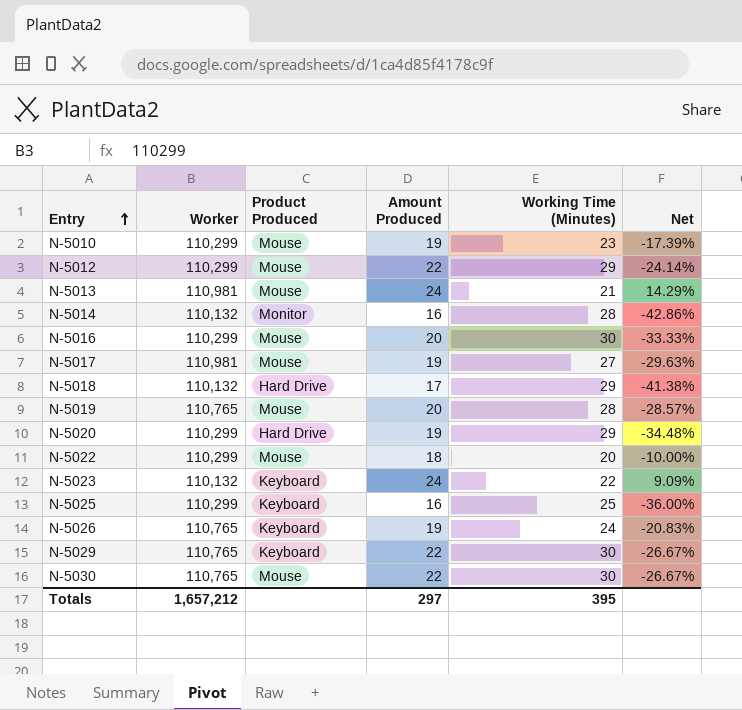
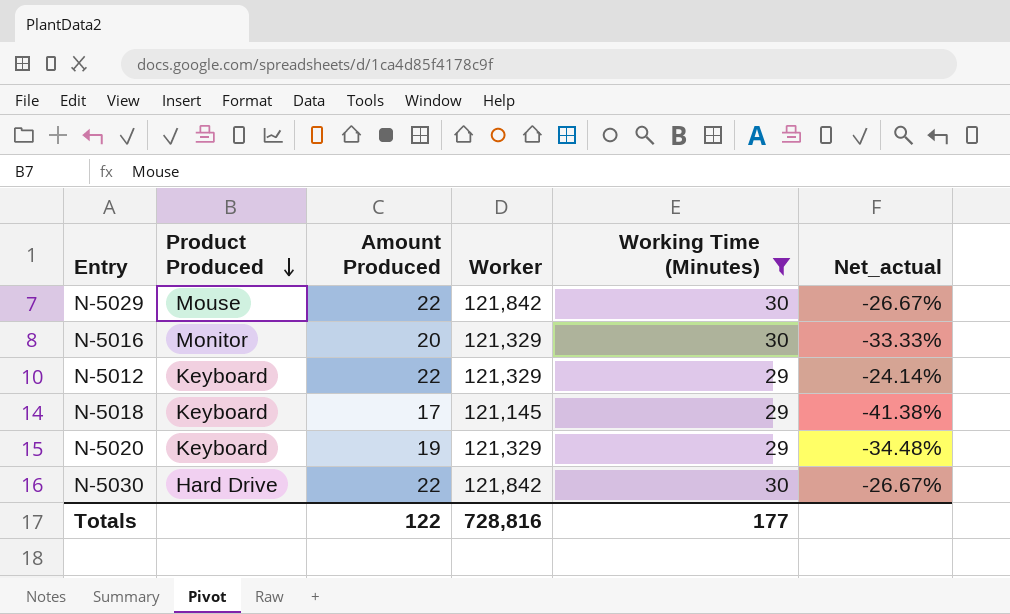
filter: none -> Working Time (Minutes) >= 29
row order: Entry ascending -> Product Produced descending
column Worker | position: 2 -> 4
column name: Net -> Net_actual
N-5029 | Product Produced: Keyboard -> Mouse
N-5029 | Worker: 110,765 -> 121,842
N-5016 | Product Produced: Mouse -> Monitor
N-5016 | Worker: 110,299 -> 121,329
N-5012 | Product Produced: Mouse -> Keyboard
N-5012 | Worker: 110,299 -> 121,329
N-5018 | Product Produced: Hard Drive -> Keyboard
N-5018 | Worker: 110,132 -> 121,145
N-5020 | Product Produced: Hard Drive -> Keyboard
N-5020 | Worker: 110,299 -> 121,329
N-5030 | Product Produced: Mouse -> Hard Drive
N-5030 | Worker: 110,765 -> 121,842
Totals | Amount Produced: 297 -> 122
Totals | Worker: 1,657,212 -> 728,816
Totals | Working Time (Minutes): 395 -> 177

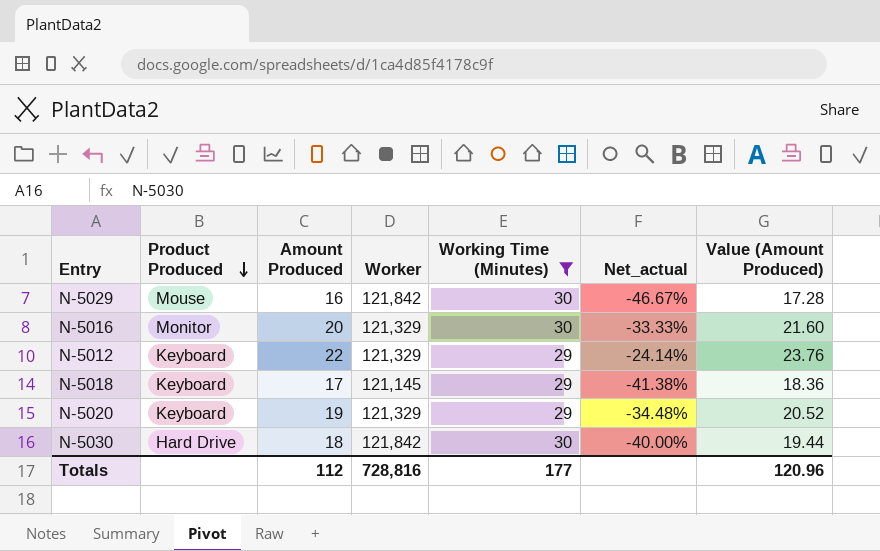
column Value (Amount Produced) | formula: none -> [Amount Produced] * 1.08
N-5029 | Amount Produced: 22 -> 16
N-5029 | Net_actual: -26.67% -> -46.67%
N-5030 | Amount Produced: 22 -> 18
N-5030 | Net_actual: -26.67% -> -40.00%
Totals | Amount Produced: 122 -> 112

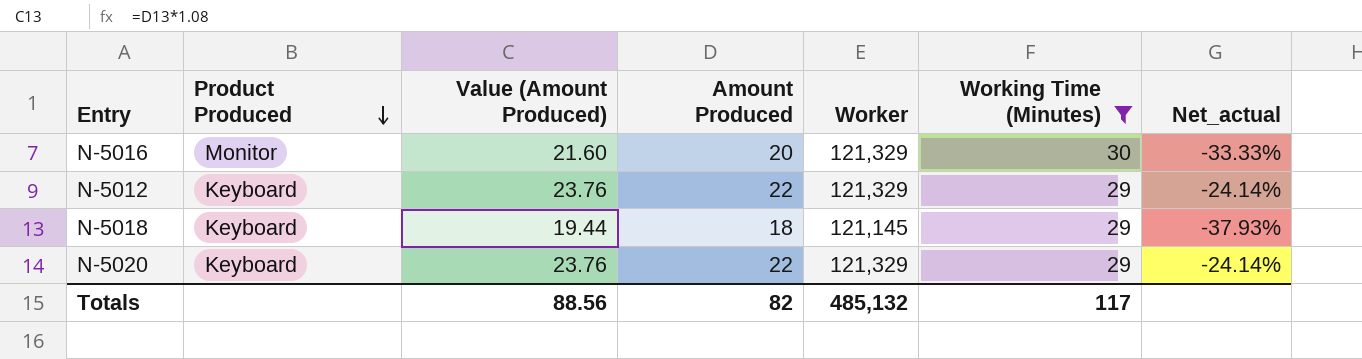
column Value (Amount Produced) | position: 7 -> 3
row N-5029: Mouse | 16 | 121,842 | 30 | -46.67% | 17.28 -> none
row N-5030: Hard Drive | 18 | 121,842 | 30 | -40.00% | 19.44 -> none
N-5018 | Value (Amount Produced): 18.36 -> 19.44
N-5018 | Amount Produced: 17 -> 18
N-5018 | Net_actual: -41.38% -> -37.93%
N-5020 | Value (Amount Produced): 20.52 -> 23.76
N-5020 | Amount Produced: 19 -> 22
N-5020 | Net_actual: -34.48% -> -24.14%
Totals | Value (Amount Produced): 120.96 -> 88.56
Totals | Amount Produced: 112 -> 82
Totals | Worker: 728,816 -> 485,132
Totals | Working Time (Minutes): 177 -> 117

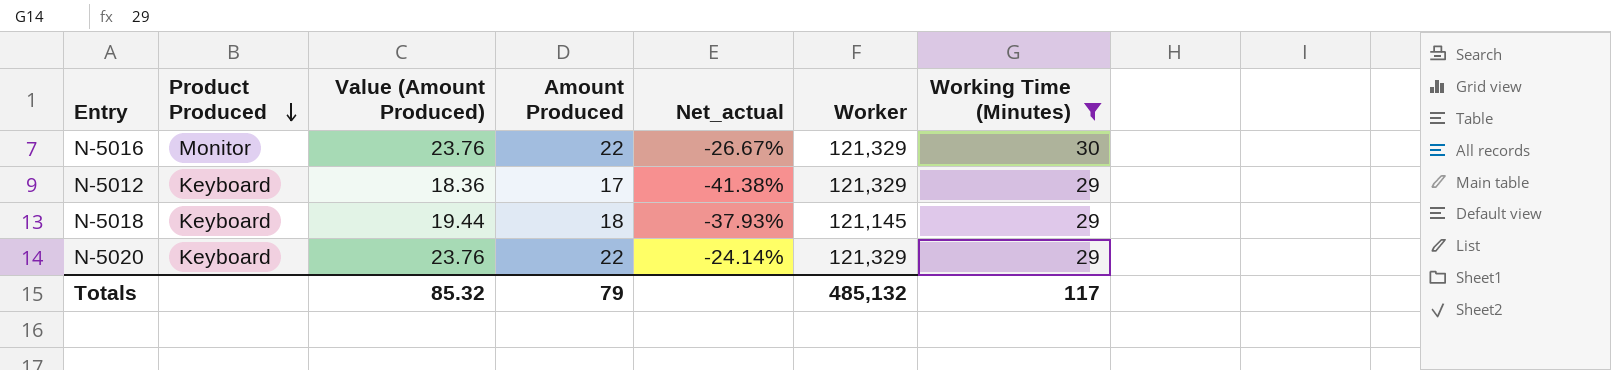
column Net_actual | position: 7 -> 5
N-5016 | Value (Amount Produced): 21.60 -> 23.76
N-5016 | Amount Produced: 20 -> 22
N-5016 | Net_actual: -33.33% -> -26.67%
N-5012 | Value (Amount Produced): 23.76 -> 18.36
N-5012 | Amount Produced: 22 -> 17
N-5012 | Net_actual: -24.14% -> -41.38%
Totals | Value (Amount Produced): 88.56 -> 85.32
Totals | Amount Produced: 82 -> 79

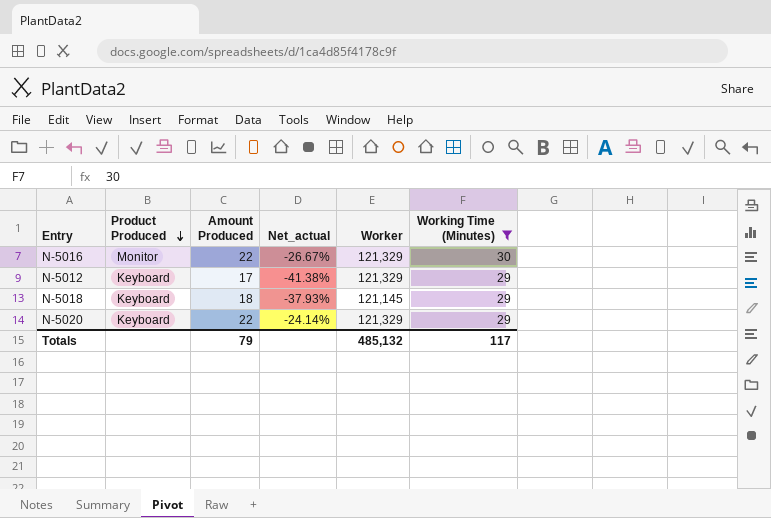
column Value (Amount Produced) | formula: [Amount Produced] * 1.08 -> none

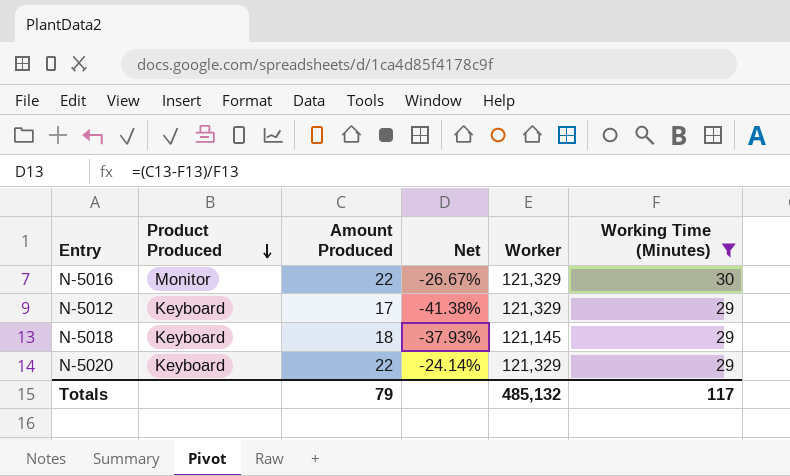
column name: Net_actual -> Net

